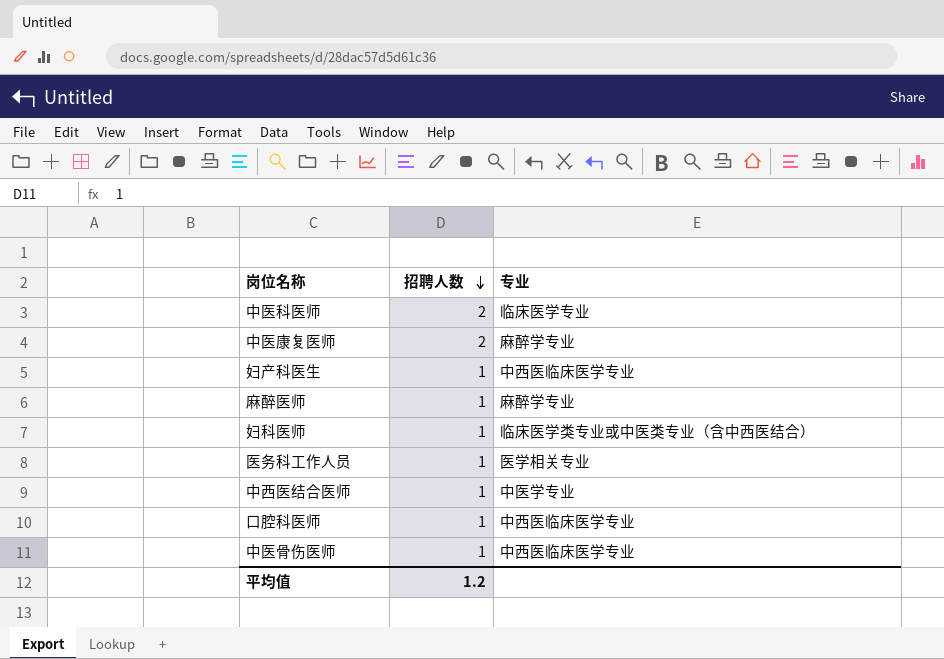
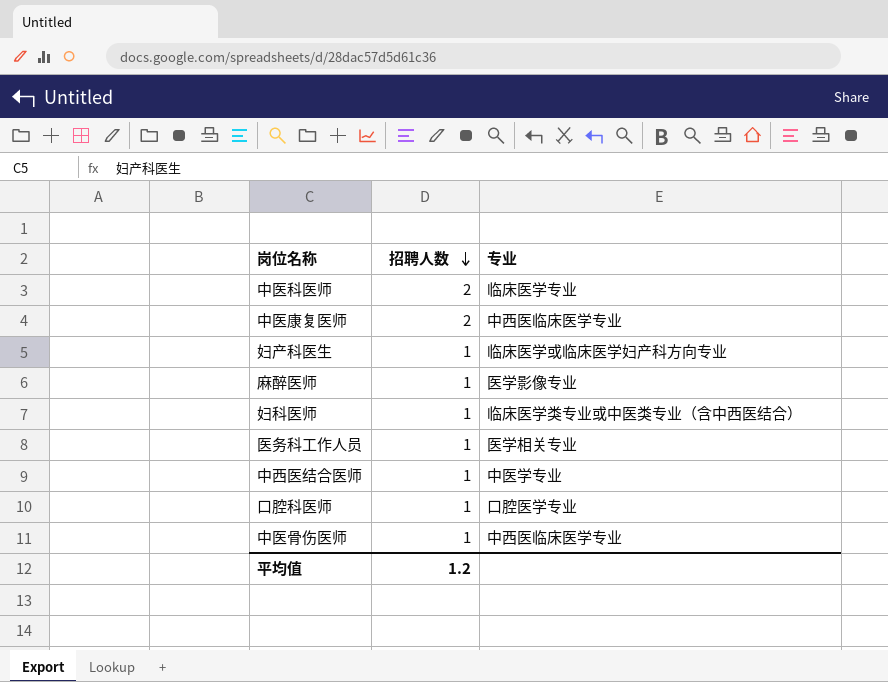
中医康复医师 | 专业: 麻醉学专业 -> 中西医临床医学专业
妇产科医生 | 专业: 中西医临床医学专业 -> 临床医学或临床医学妇产科方向专业
麻醉医师 | 专业: 麻醉学专业 -> 医学影像专业
口腔科医师 | 专业: 中西医临床医学专业 -> 口腔医学专业

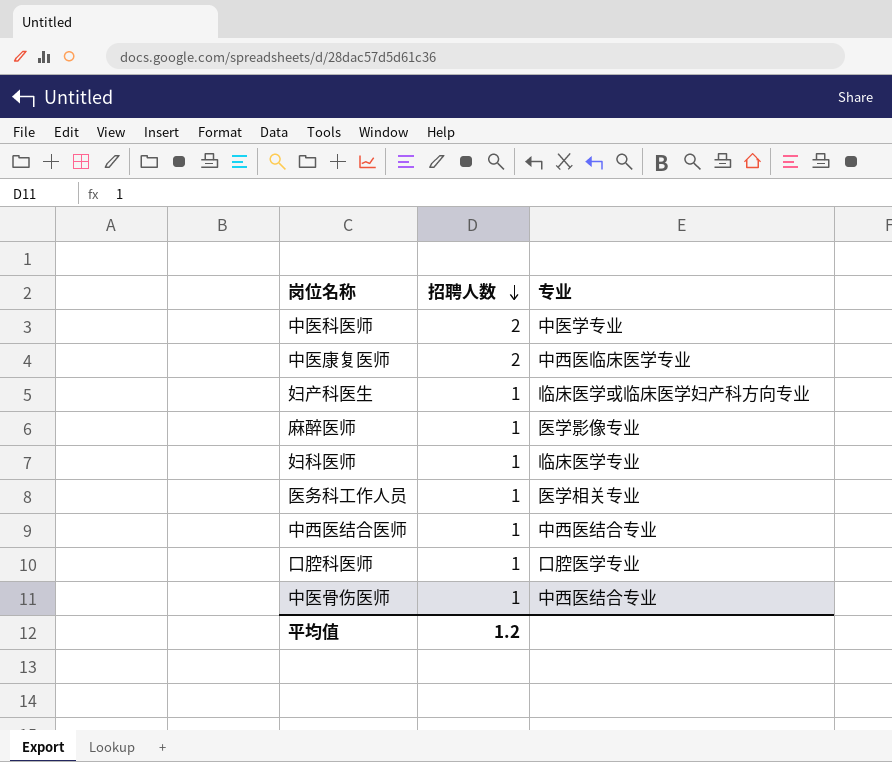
中医科医师 | 专业: 临床医学专业 -> 中医学专业
妇科医师 | 专业: 临床医学类专业或中医类专业（含中西医结合） -> 临床医学专业
中西医结合医师 | 专业: 中医学专业 -> 中西医结合专业
中医骨伤医师 | 专业: 中西医临床医学专业 -> 中西医结合专业

